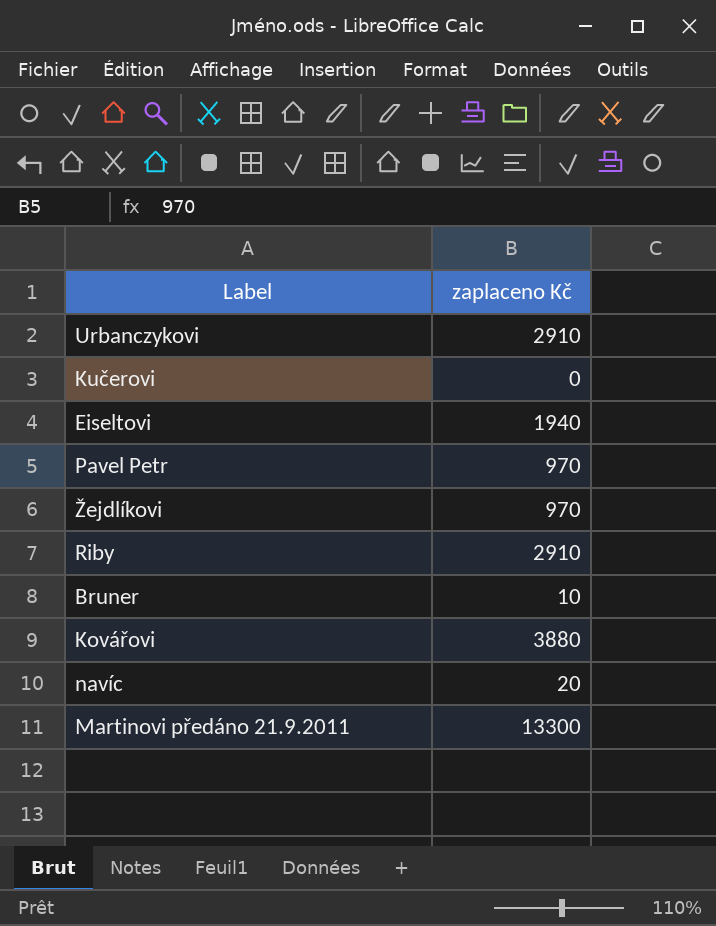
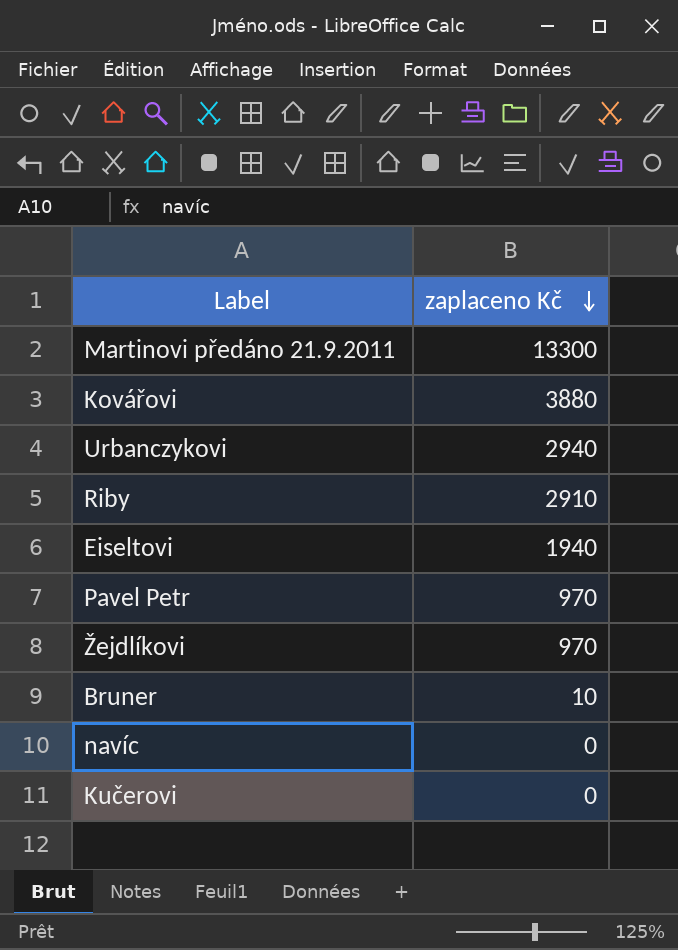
row order: none -> zaplaceno Kč descending
Urbanczykovi | zaplaceno Kč: 2910 -> 2940
navíc | zaplaceno Kč: 20 -> 0

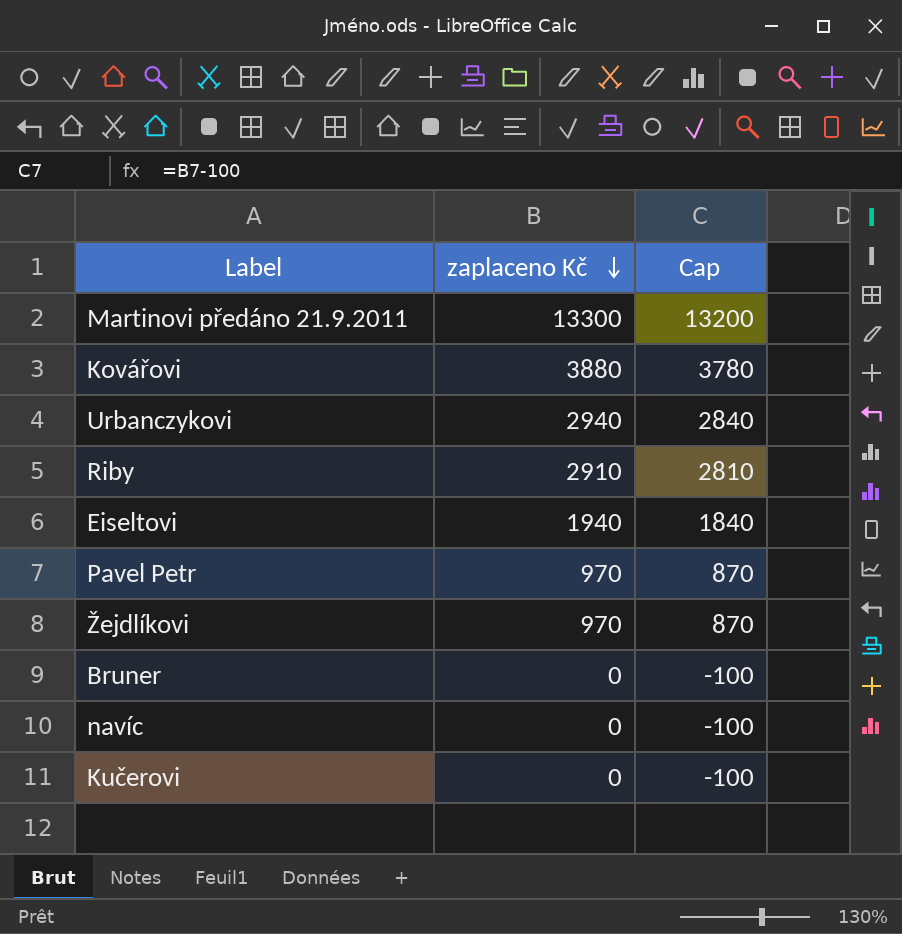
column Cap | formula: none -> [zaplaceno Kč] - 100
Bruner | zaplaceno Kč: 10 -> 0

